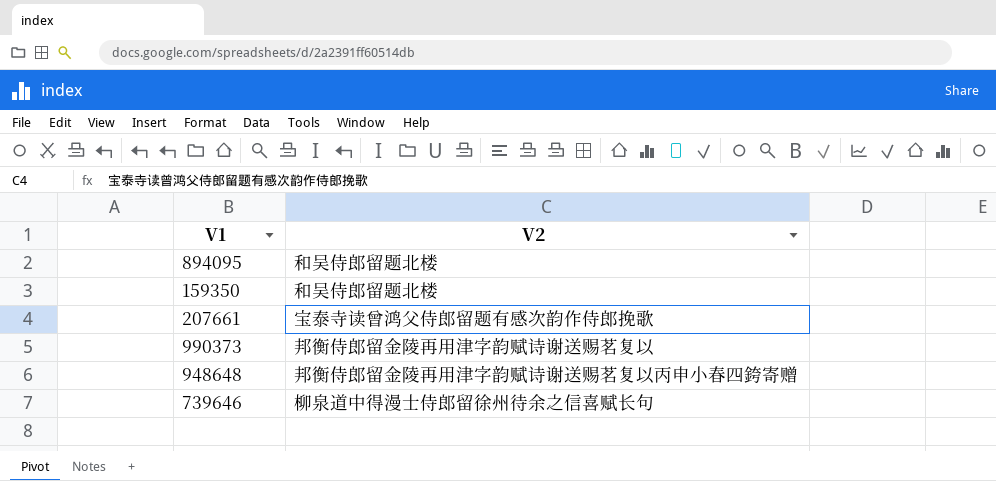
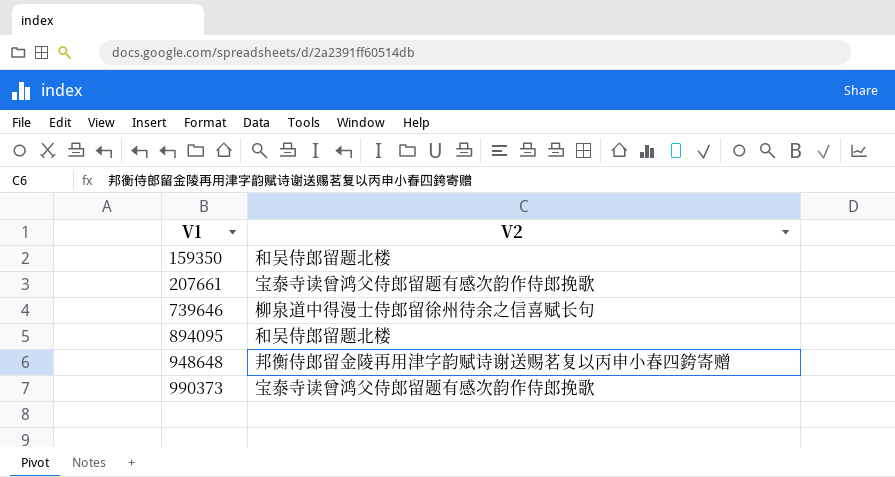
row order: none -> V1 ascending
990373 | V2: 邦衡侍郎留金陵再用津字韵赋诗谢送赐茗复以 -> 宝泰寺读曾鸿父侍郎留题有感次韵作侍郎挽歌

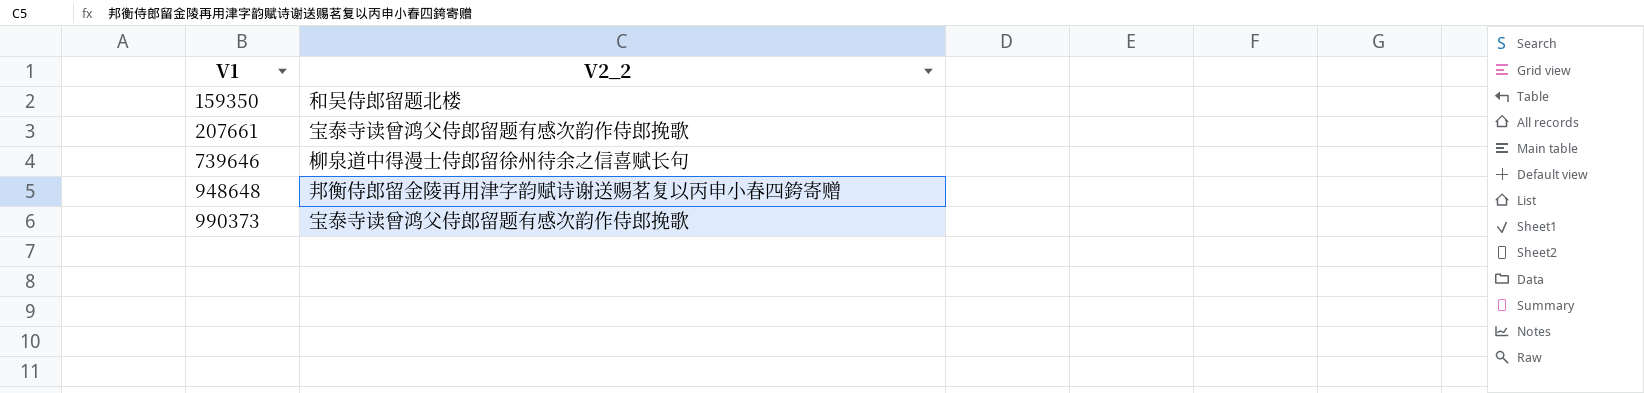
column name: V2 -> V2_2
row 894095: 和吴侍郎留题北楼 -> none

